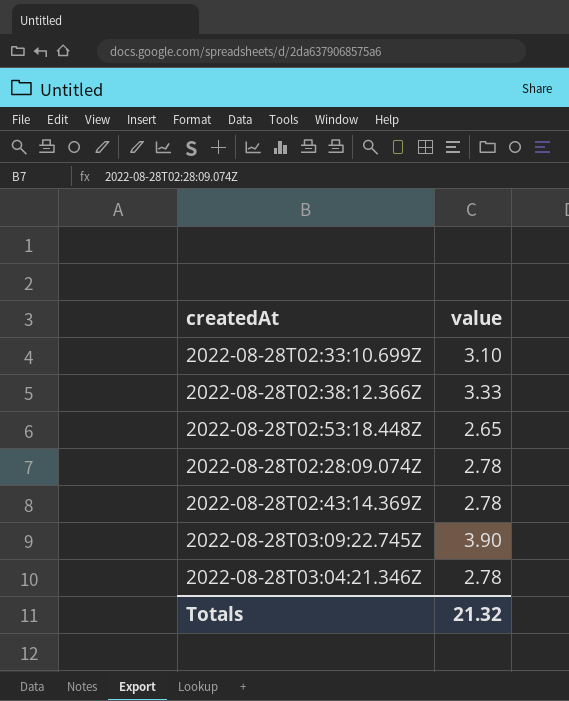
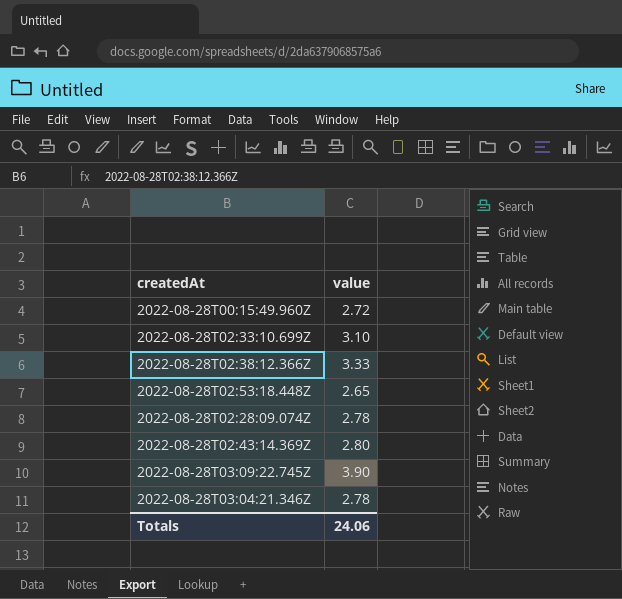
row 2022-08-28T00:15:49.960Z: none -> 2.72
2022-08-28T02:43:14.369Z | value: 2.78 -> 2.80
Totals | value: 21.32 -> 24.06

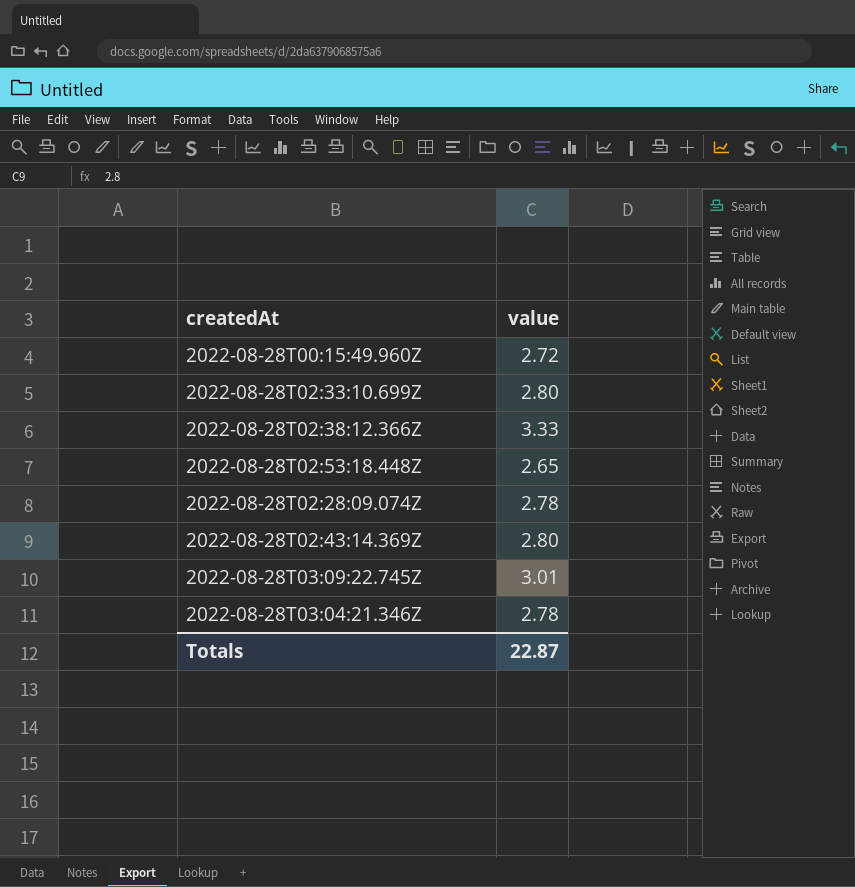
2022-08-28T02:33:10.699Z | value: 3.10 -> 2.80
2022-08-28T03:09:22.745Z | value: 3.90 -> 3.01
Totals | value: 24.06 -> 22.87

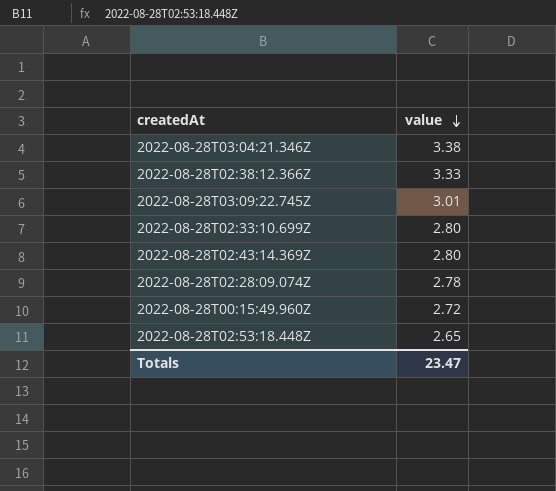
row order: none -> value descending
2022-08-28T03:04:21.346Z | value: 2.78 -> 3.38
Totals | value: 22.87 -> 23.47

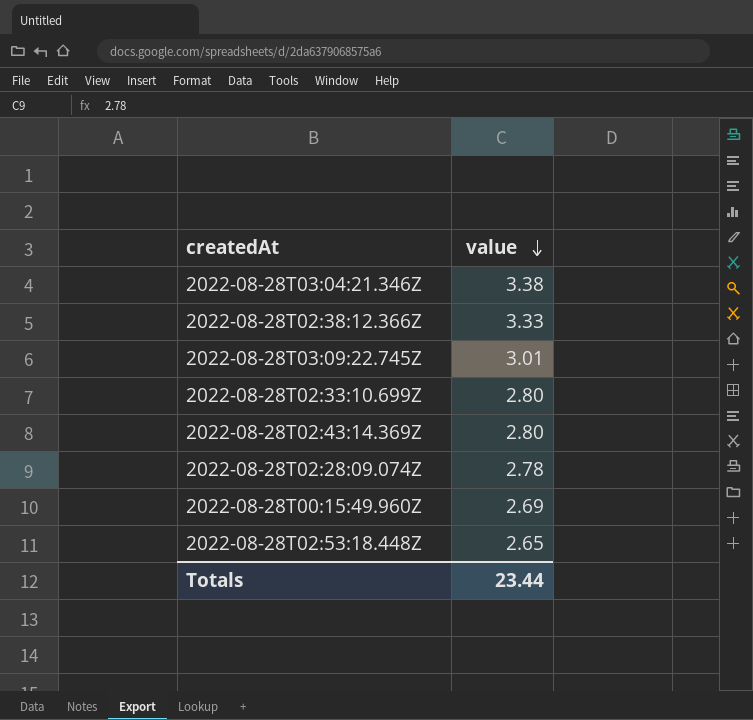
2022-08-28T00:15:49.960Z | value: 2.72 -> 2.69
Totals | value: 23.47 -> 23.44

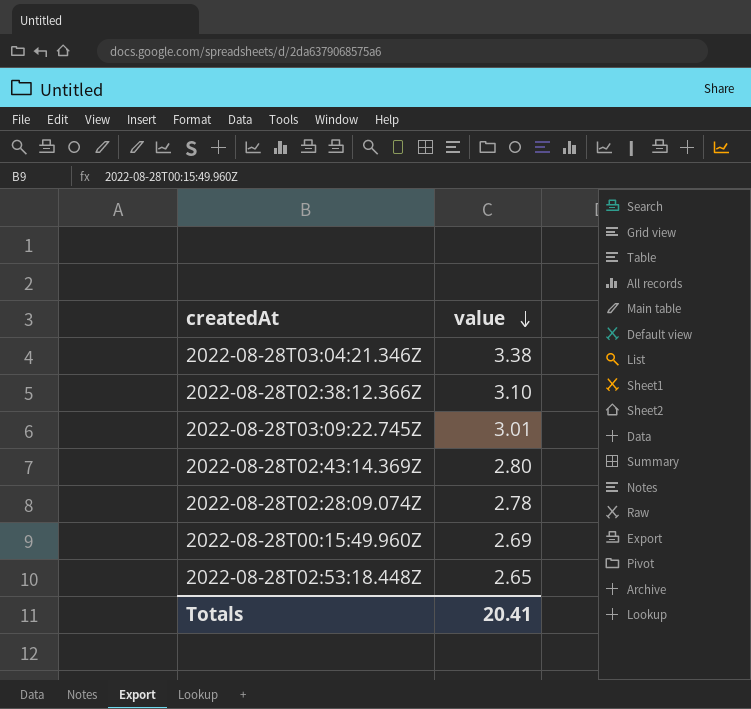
row 2022-08-28T02:33:10.699Z: 2.80 -> none
2022-08-28T02:38:12.366Z | value: 3.33 -> 3.10
Totals | value: 23.44 -> 20.41

